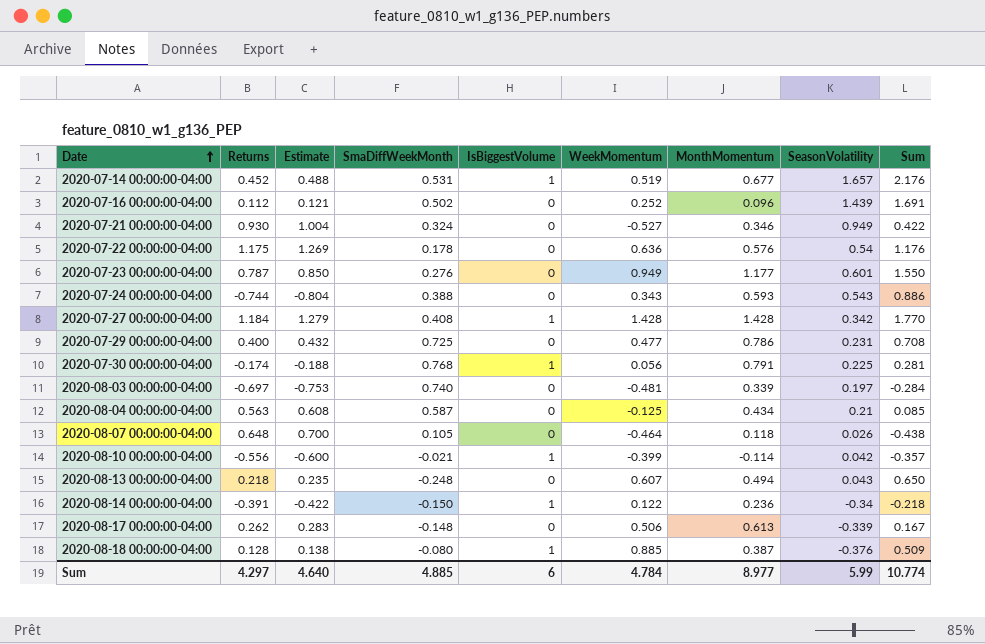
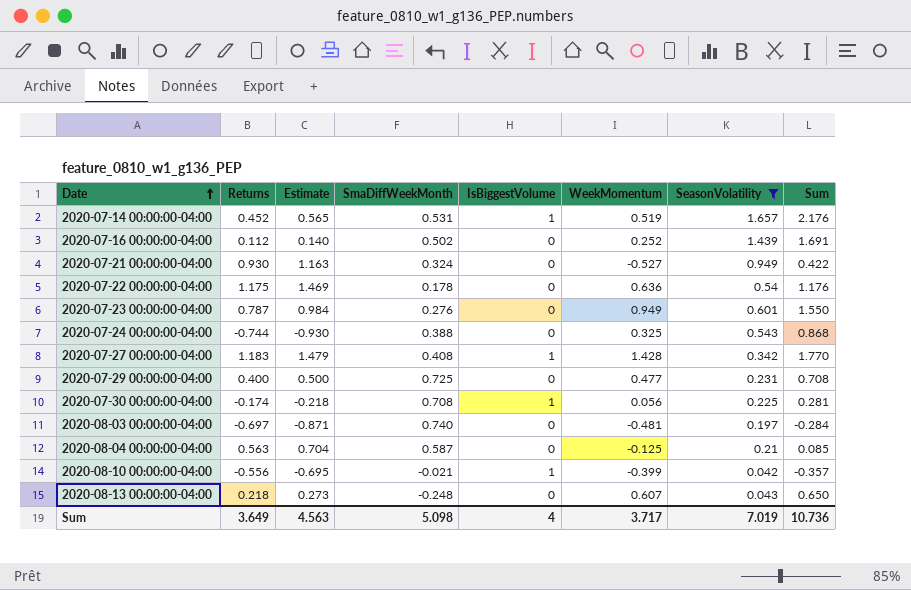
filter: none -> SeasonVolatility >= 0.042
column MonthMomentum | position: 7 -> none
column Estimate | formula: [Returns] * 1.08 -> [Returns] * 1.25
2020-07-24 00:00:00-04:00 | WeekMomentum: 0.343 -> 0.325
2020-07-24 00:00:00-04:00 | Sum: 0.886 -> 0.868
2020-07-27 00:00:00-04:00 | Returns: 1.184 -> 1.183
2020-07-30 00:00:00-04:00 | SmaDiffWeekMonth: 0.768 -> 0.708
Sum | Returns: 4.297 -> 3.649
Sum | Estimate: 4.640 -> 4.563
Sum | SmaDiffWeekMonth: 4.885 -> 5.098
Sum | IsBiggestVolume: 6 -> 4
Sum | WeekMomentum: 4.784 -> 3.717
Sum | SeasonVolatility: 5.99 -> 7.019
Sum | Sum: 10.774 -> 10.736

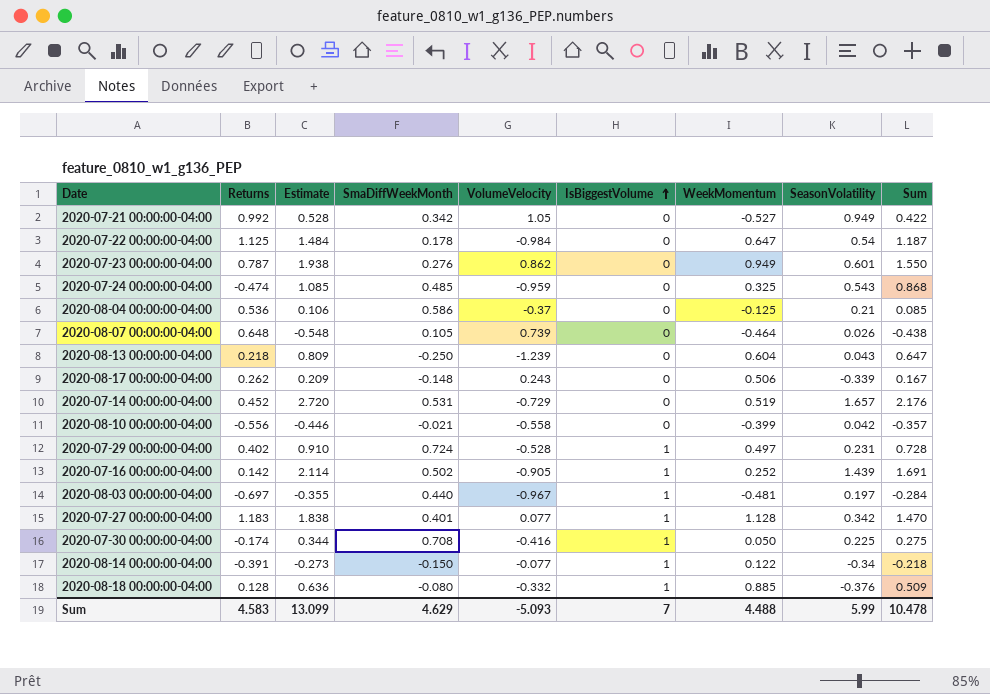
filter: SeasonVolatility >= 0.042 -> none
row order: Date ascending -> IsBiggestVolume ascending
column Estimate | formula: [Returns] * 1.25 -> [Sum] * 1.25
column VolumeVelocity | position: none -> 5
2020-07-21 00:00:00-04:00 | Returns: 0.930 -> 0.992
2020-07-21 00:00:00-04:00 | SmaDiffWeekMonth: 0.324 -> 0.342
2020-07-22 00:00:00-04:00 | Returns: 1.175 -> 1.125
2020-07-22 00:00:00-04:00 | WeekMomentum: 0.636 -> 0.647
2020-07-22 00:00:00-04:00 | Sum: 1.176 -> 1.187
2020-07-24 00:00:00-04:00 | Returns: -0.744 -> -0.474
2020-07-24 00:00:00-04:00 | SmaDiffWeekMonth: 0.388 -> 0.485
2020-08-04 00:00:00-04:00 | Returns: 0.563 -> 0.536
2020-08-04 00:00:00-04:00 | SmaDiffWeekMonth: 0.587 -> 0.586
2020-08-13 00:00:00-04:00 | SmaDiffWeekMonth: -0.248 -> -0.250
2020-08-13 00:00:00-04:00 | WeekMomentum: 0.607 -> 0.604
2020-08-13 00:00:00-04:00 | Sum: 0.650 -> 0.647
2020-07-14 00:00:00-04:00 | IsBiggestVolume: 1 -> 0
2020-08-10 00:00:00-04:00 | IsBiggestVolume: 1 -> 0
2020-07-29 00:00:00-04:00 | Returns: 0.400 -> 0.402
2020-07-29 00:00:00-04:00 | SmaDiffWeekMonth: 0.725 -> 0.724
2020-07-29 00:00:00-04:00 | IsBiggestVolume: 0 -> 1
2020-07-29 00:00:00-04:00 | WeekMomentum: 0.477 -> 0.497
2020-07-29 00:00:00-04:00 | Sum: 0.708 -> 0.728
2020-07-16 00:00:00-04:00 | Returns: 0.112 -> 0.142
2020-07-16 00:00:00-04:00 | IsBiggestVolume: 0 -> 1
2020-08-03 00:00:00-04:00 | SmaDiffWeekMonth: 0.740 -> 0.440
2020-08-03 00:00:00-04:00 | IsBiggestVolume: 0 -> 1
2020-07-27 00:00:00-04:00 | SmaDiffWeekMonth: 0.408 -> 0.401
2020-07-27 00:00:00-04:00 | WeekMomentum: 1.428 -> 1.128
2020-07-27 00:00:00-04:00 | Sum: 1.770 -> 1.470
2020-07-30 00:00:00-04:00 | WeekMomentum: 0.056 -> 0.050
2020-07-30 00:00:00-04:00 | Sum: 0.281 -> 0.275
Sum | Returns: 3.649 -> 4.583
Sum | Estimate: 4.563 -> 13.099
Sum | SmaDiffWeekMonth: 5.098 -> 4.629
Sum | IsBiggestVolume: 4 -> 7
Sum | WeekMomentum: 3.717 -> 4.488
Sum | SeasonVolatility: 7.019 -> 5.99
Sum | Sum: 10.736 -> 10.478

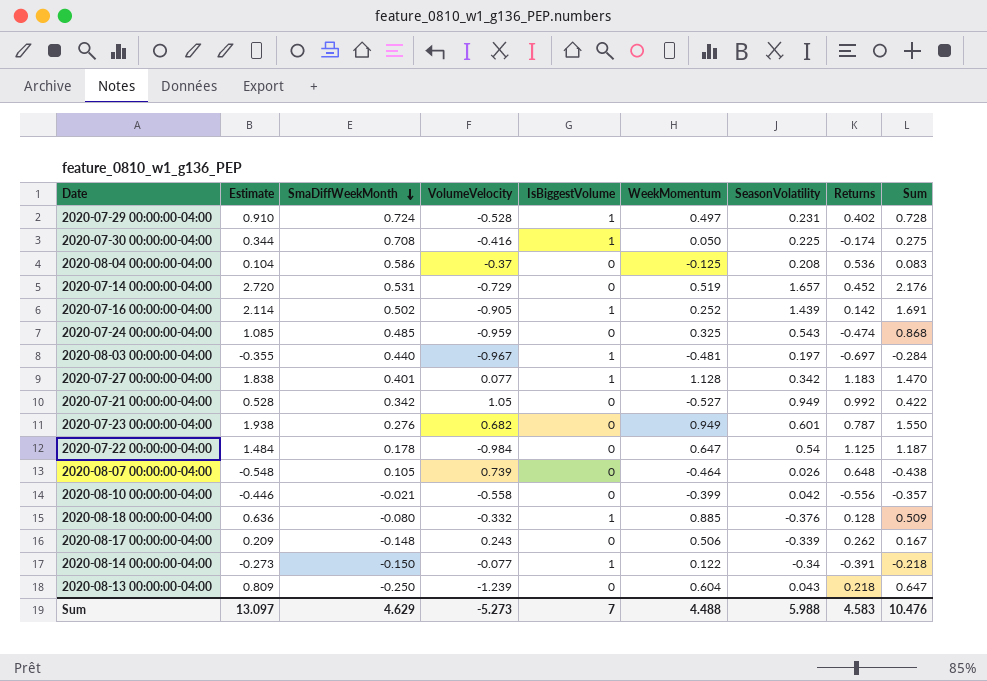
row order: IsBiggestVolume ascending -> SmaDiffWeekMonth descending
column Returns | position: 2 -> 8
2020-08-04 00:00:00-04:00 | Estimate: 0.106 -> 0.104
2020-08-04 00:00:00-04:00 | SeasonVolatility: 0.21 -> 0.208
2020-08-04 00:00:00-04:00 | Sum: 0.085 -> 0.083
2020-07-23 00:00:00-04:00 | VolumeVelocity: 0.862 -> 0.682
Sum | Estimate: 13.099 -> 13.097
Sum | VolumeVelocity: -5.093 -> -5.273
Sum | SeasonVolatility: 5.99 -> 5.988
Sum | Sum: 10.478 -> 10.476

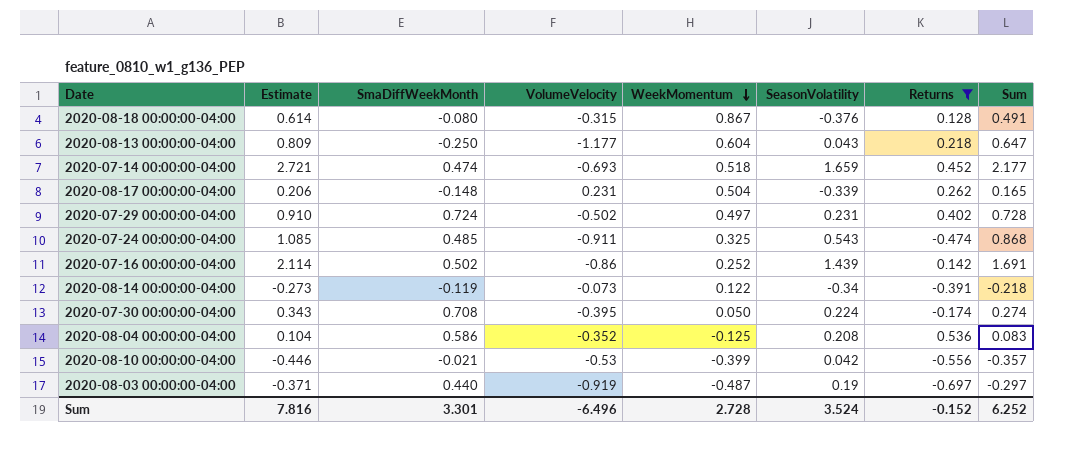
filter: none -> Returns <= 0.536
row order: SmaDiffWeekMonth descending -> WeekMomentum descending
column IsBiggestVolume | position: 5 -> none
2020-08-18 00:00:00-04:00 | Estimate: 0.636 -> 0.614
2020-08-18 00:00:00-04:00 | VolumeVelocity: -0.332 -> -0.315
2020-08-18 00:00:00-04:00 | WeekMomentum: 0.885 -> 0.867
2020-08-18 00:00:00-04:00 | Sum: 0.509 -> 0.491
2020-08-13 00:00:00-04:00 | VolumeVelocity: -1.239 -> -1.177
2020-07-14 00:00:00-04:00 | Estimate: 2.720 -> 2.721
2020-07-14 00:00:00-04:00 | SmaDiffWeekMonth: 0.531 -> 0.474
2020-07-14 00:00:00-04:00 | VolumeVelocity: -0.729 -> -0.693
2020-07-14 00:00:00-04:00 | WeekMomentum: 0.519 -> 0.518
2020-07-14 00:00:00-04:00 | SeasonVolatility: 1.657 -> 1.659
2020-07-14 00:00:00-04:00 | Sum: 2.176 -> 2.177
2020-08-17 00:00:00-04:00 | Estimate: 0.209 -> 0.206
2020-08-17 00:00:00-04:00 | VolumeVelocity: 0.243 -> 0.231
2020-08-17 00:00:00-04:00 | WeekMomentum: 0.506 -> 0.504
2020-08-17 00:00:00-04:00 | Sum: 0.167 -> 0.165
2020-07-29 00:00:00-04:00 | VolumeVelocity: -0.528 -> -0.502
2020-07-24 00:00:00-04:00 | VolumeVelocity: -0.959 -> -0.911
2020-07-16 00:00:00-04:00 | VolumeVelocity: -0.905 -> -0.86
2020-08-14 00:00:00-04:00 | SmaDiffWeekMonth: -0.150 -> -0.119
2020-08-14 00:00:00-04:00 | VolumeVelocity: -0.077 -> -0.073
2020-07-30 00:00:00-04:00 | Estimate: 0.344 -> 0.343
2020-07-30 00:00:00-04:00 | VolumeVelocity: -0.416 -> -0.395
2020-07-30 00:00:00-04:00 | SeasonVolatility: 0.225 -> 0.224
2020-07-30 00:00:00-04:00 | Sum: 0.275 -> 0.274
2020-08-04 00:00:00-04:00 | VolumeVelocity: -0.37 -> -0.352
2020-08-10 00:00:00-04:00 | VolumeVelocity: -0.558 -> -0.53
2020-08-03 00:00:00-04:00 | Estimate: -0.355 -> -0.371
2020-08-03 00:00:00-04:00 | VolumeVelocity: -0.967 -> -0.919
2020-08-03 00:00:00-04:00 | WeekMomentum: -0.481 -> -0.487
2020-08-03 00:00:00-04:00 | SeasonVolatility: 0.197 -> 0.19
2020-08-03 00:00:00-04:00 | Sum: -0.284 -> -0.297
Sum | Estimate: 13.097 -> 7.816
Sum | SmaDiffWeekMonth: 4.629 -> 3.301
Sum | VolumeVelocity: -5.273 -> -6.496
Sum | WeekMomentum: 4.488 -> 2.728
Sum | SeasonVolatility: 5.988 -> 3.524
Sum | Returns: 4.583 -> -0.152
Sum | Sum: 10.476 -> 6.252

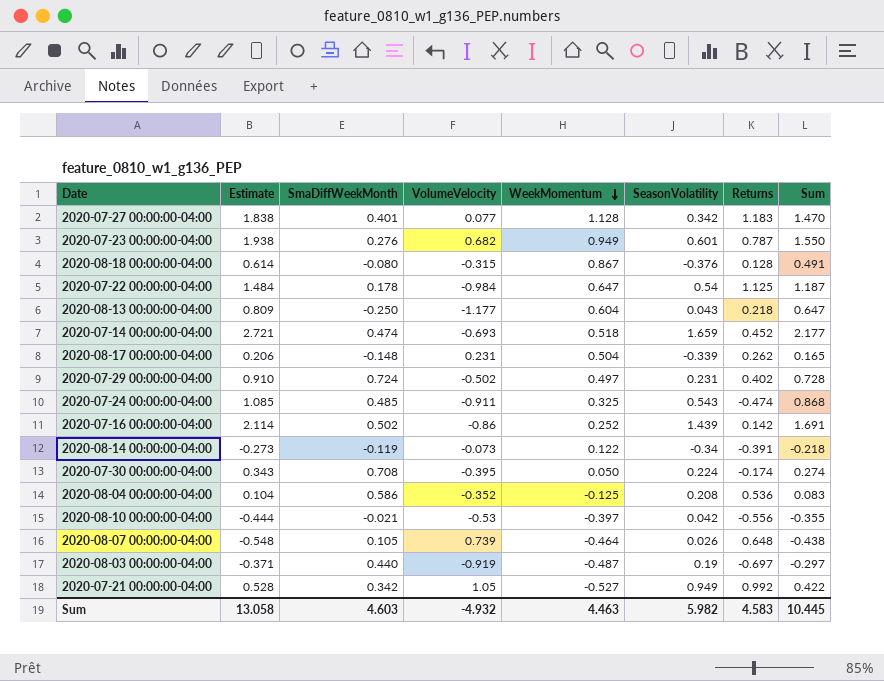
filter: Returns <= 0.536 -> none
2020-08-10 00:00:00-04:00 | Estimate: -0.446 -> -0.444
2020-08-10 00:00:00-04:00 | WeekMomentum: -0.399 -> -0.397
2020-08-10 00:00:00-04:00 | Sum: -0.357 -> -0.355
Sum | Estimate: 7.816 -> 13.058
Sum | SmaDiffWeekMonth: 3.301 -> 4.603
Sum | VolumeVelocity: -6.496 -> -4.932
Sum | WeekMomentum: 2.728 -> 4.463
Sum | SeasonVolatility: 3.524 -> 5.982
Sum | Returns: -0.152 -> 4.583
Sum | Sum: 6.252 -> 10.445

